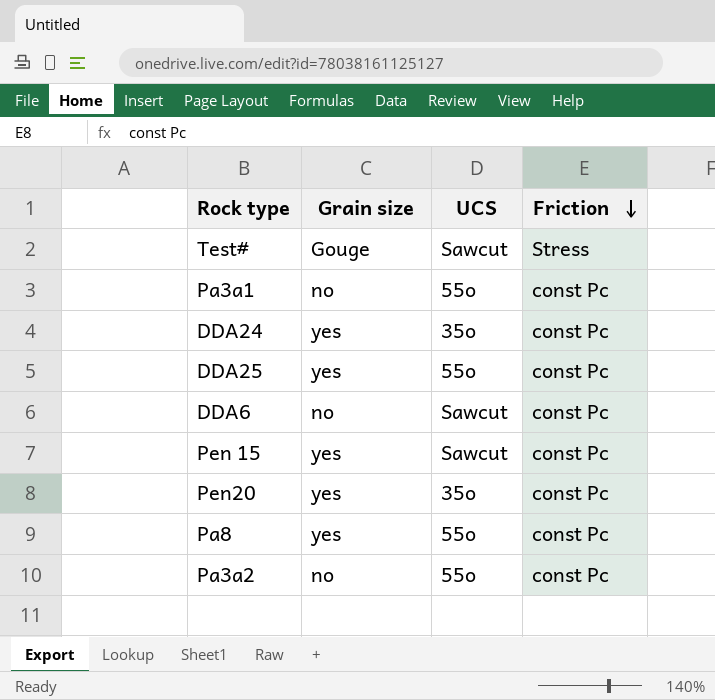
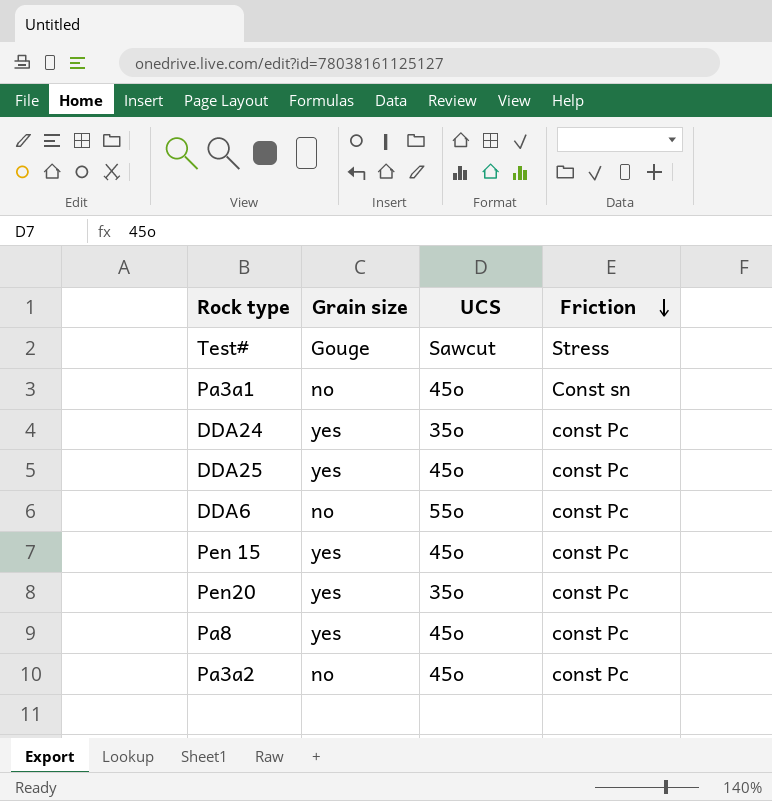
Pa3a1 | UCS: 55o -> 45o
Pa3a1 | Friction: const Pc -> Const sn
DDA25 | UCS: 55o -> 45o
DDA6 | UCS: Sawcut -> 55o
Pen 15 | UCS: Sawcut -> 45o
Pa8 | UCS: 55o -> 45o
Pa3a2 | UCS: 55o -> 45o

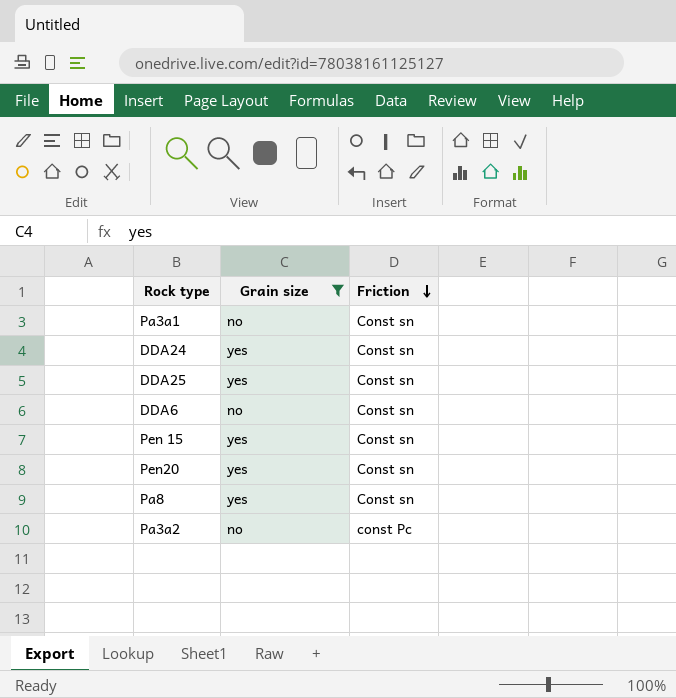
filter: none -> Grain size != Gouge
column UCS | position: 3 -> none
DDA24 | Friction: const Pc -> Const sn
DDA25 | Friction: const Pc -> Const sn
DDA6 | Friction: const Pc -> Const sn
Pen 15 | Friction: const Pc -> Const sn
Pen20 | Friction: const Pc -> Const sn
Pa8 | Friction: const Pc -> Const sn

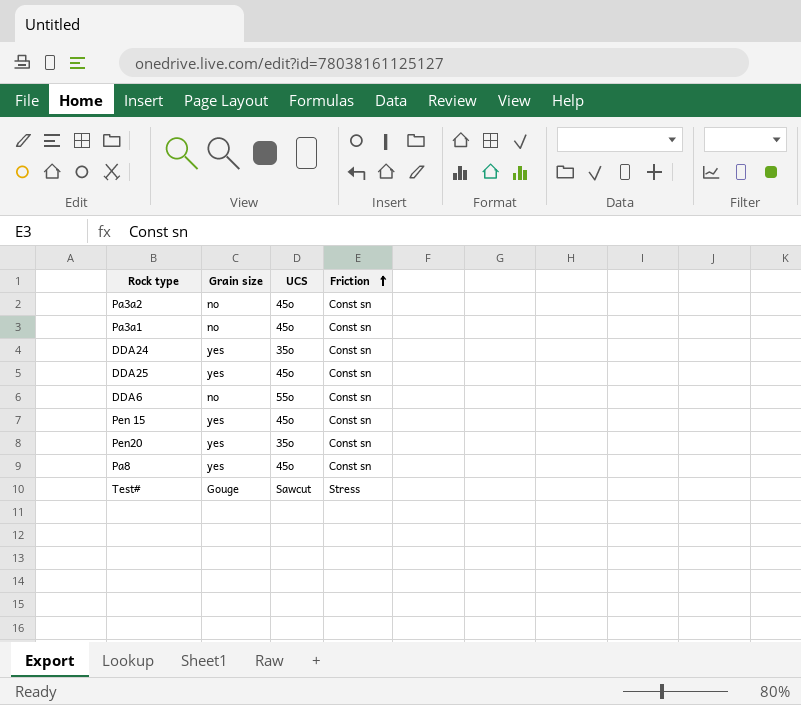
filter: Grain size != Gouge -> none
row order: Friction descending -> Friction ascending
column UCS | position: none -> 3
Pa3a2 | Friction: const Pc -> Const sn

